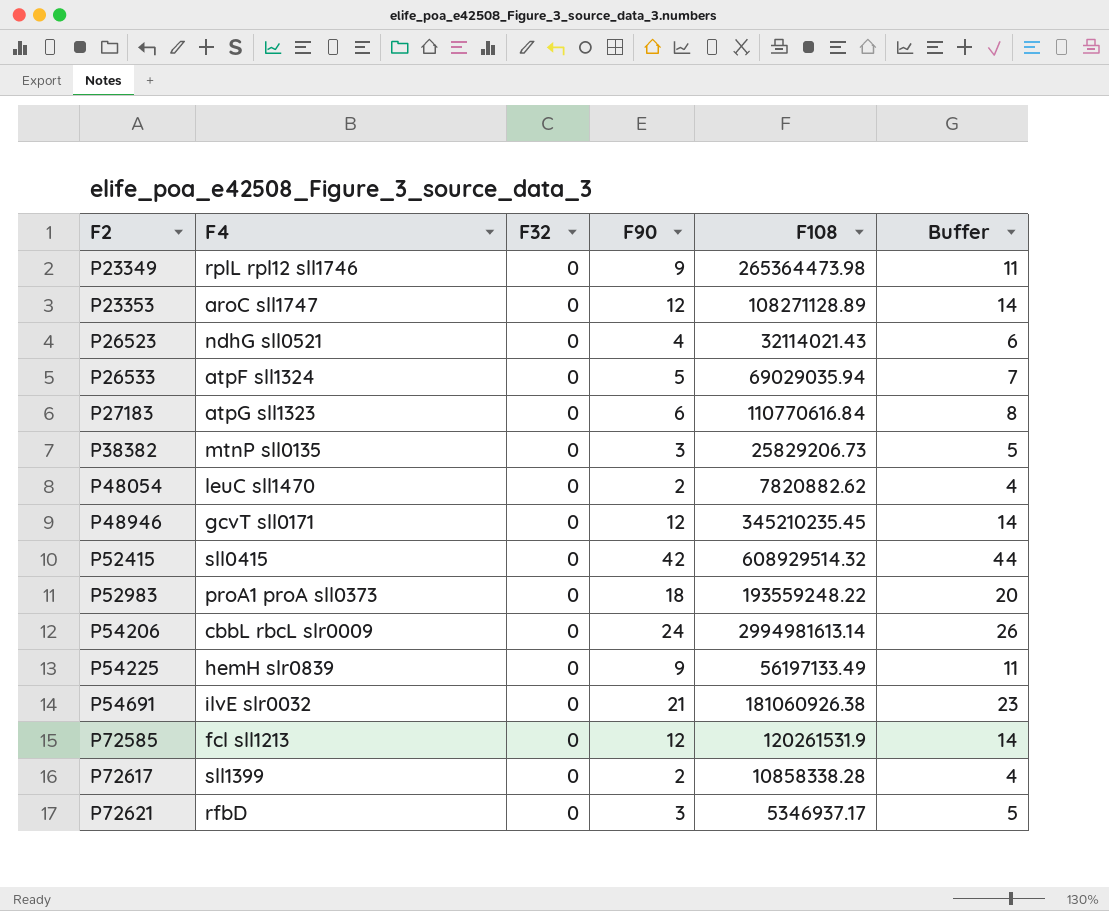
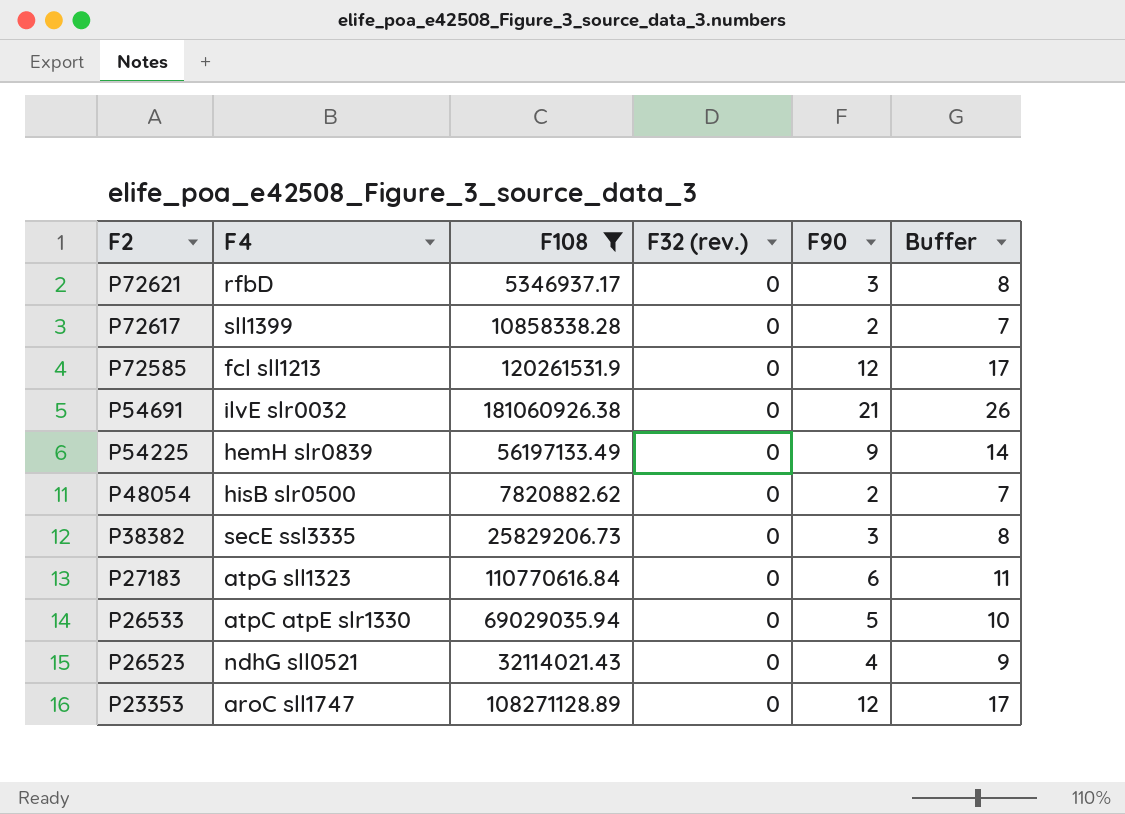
filter: none -> F108 <= 181060926.38
row order: F2 ascending -> F2 descending
column F108 | position: 5 -> 3
column name: F32 -> F32 (rev.)
column Buffer | formula: [F90] + 2 -> [F90] + 5
P48054 | F4: leuC sll1470 -> hisB slr0500
P38382 | F4: mtnP sll0135 -> secE ssl3335
P26533 | F4: atpF sll1324 -> atpC atpE slr1330

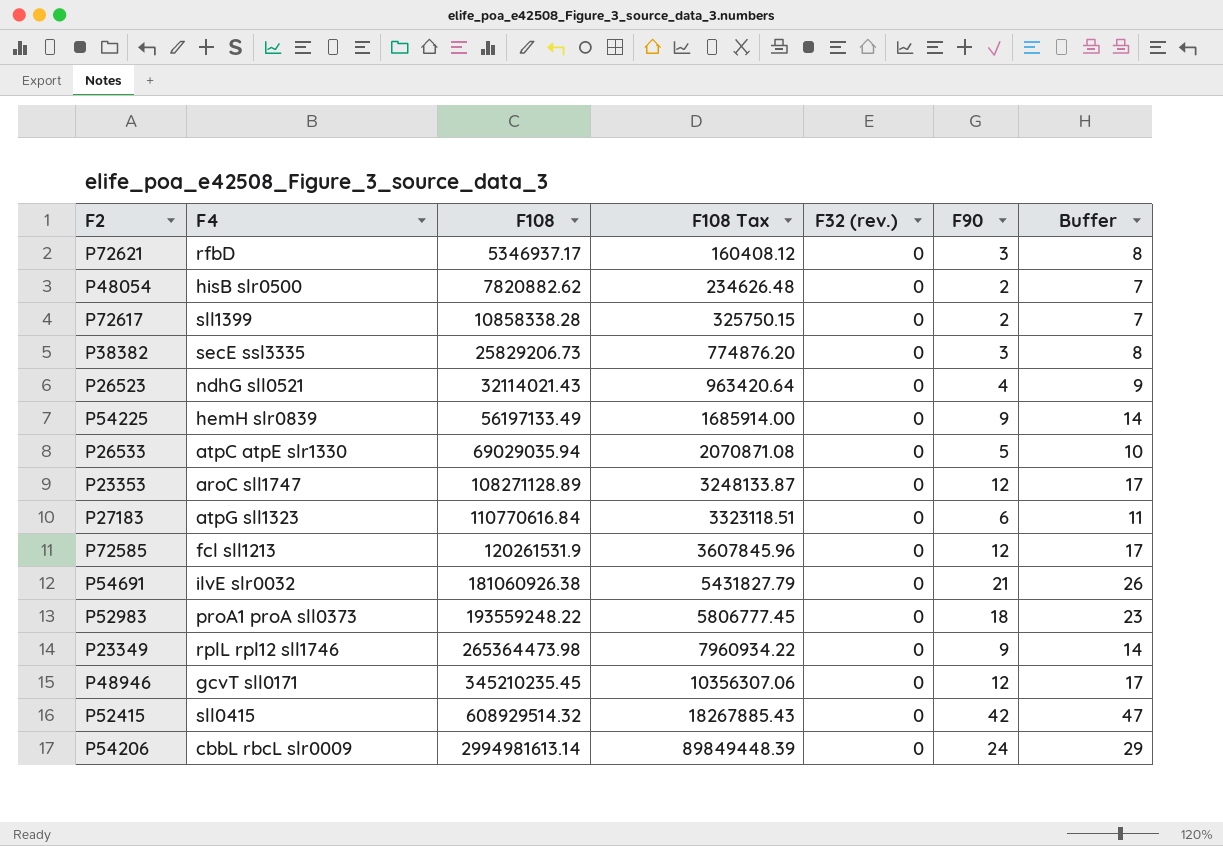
filter: F108 <= 181060926.38 -> none
row order: F2 descending -> F108 ascending
column F108 Tax | formula: none -> [F108] * 0.03

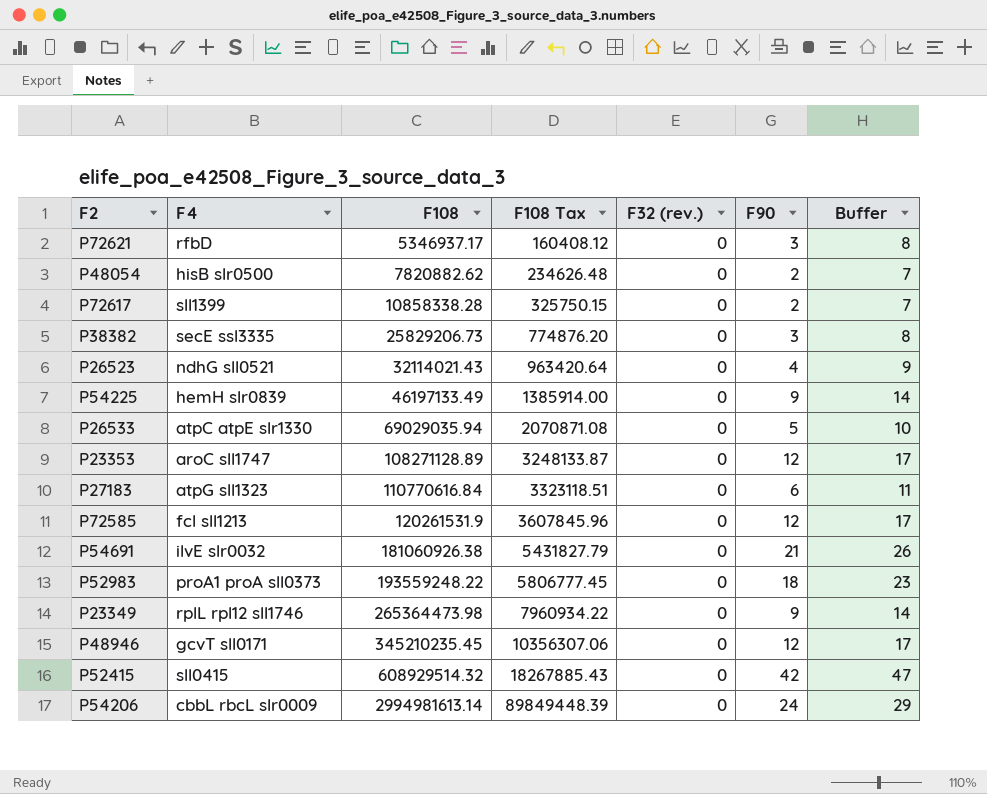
P54225 | F108: 56197133.49 -> 46197133.49
P54225 | F108 Tax: 1685914.00 -> 1385914.00

